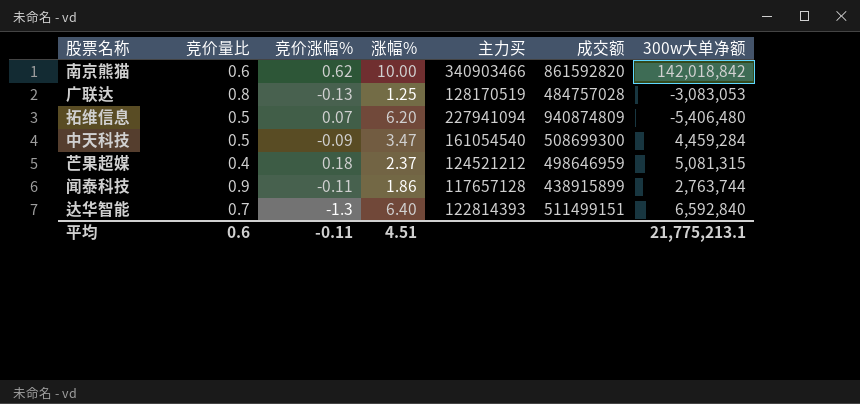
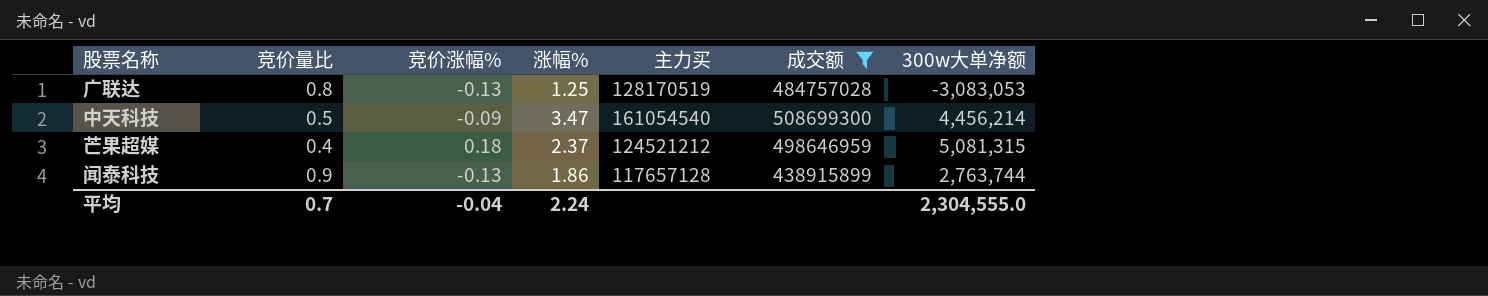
filter: none -> 成交额 <= 508699300
中天科技 | 300w大单净额: 4,459,284 -> 4,456,214
闻泰科技 | 竞价涨幅%: -0.11 -> -0.13
平均 | 竞价量比: 0.6 -> 0.7
平均 | 竞价涨幅%: -0.11 -> -0.04
平均 | 涨幅%: 4.51 -> 2.24
平均 | 300w大单净额: 21,775,213.1 -> 2,304,555.0

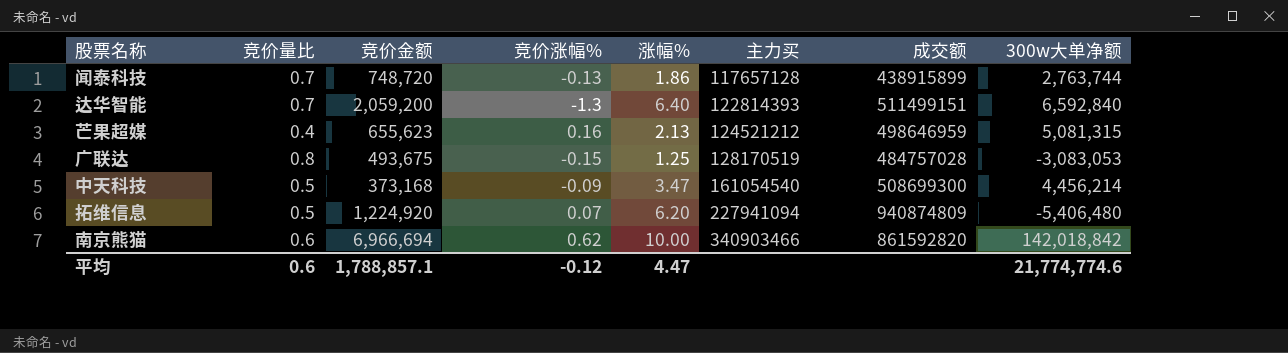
filter: 成交额 <= 508699300 -> none
row order: none -> 主力买 ascending
column 竞价金额 | position: none -> 3
闻泰科技 | 竞价量比: 0.9 -> 0.7
芒果超媒 | 竞价涨幅%: 0.18 -> 0.16
芒果超媒 | 涨幅%: 2.37 -> 2.13
广联达 | 竞价涨幅%: -0.13 -> -0.15
平均 | 竞价量比: 0.7 -> 0.6
平均 | 竞价涨幅%: -0.04 -> -0.12
平均 | 涨幅%: 2.24 -> 4.47
平均 | 300w大单净额: 2,304,555.0 -> 21,774,774.6

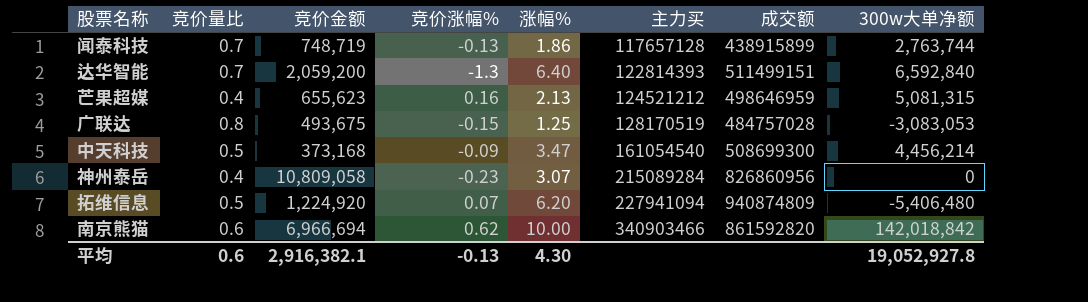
闻泰科技 | 竞价金额: 748,720 -> 748,719
row 神州泰岳: none -> 0.4 | 10,809,058 | -0.23 | 3.07 | 215089284 | 826860956 | 0
平均 | 竞价金额: 1,788,857.1 -> 2,916,382.1
平均 | 竞价涨幅%: -0.12 -> -0.13
平均 | 涨幅%: 4.47 -> 4.30
平均 | 300w大单净额: 21,774,774.6 -> 19,052,927.8

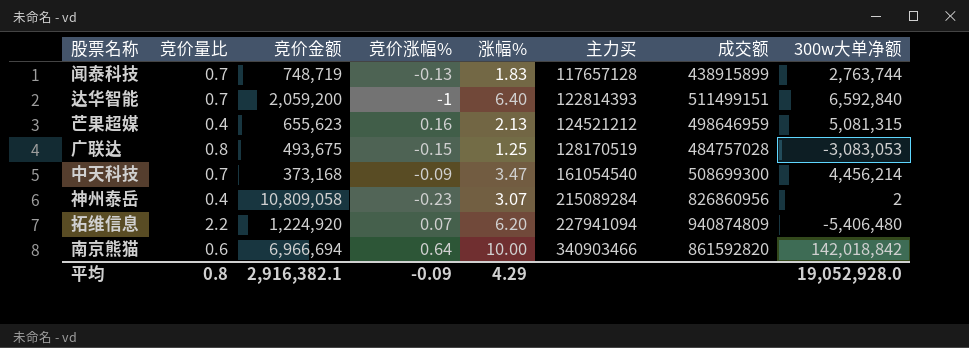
闻泰科技 | 涨幅%: 1.86 -> 1.83
达华智能 | 竞价涨幅%: -1.3 -> -1
中天科技 | 竞价量比: 0.5 -> 0.7
神州泰岳 | 300w大单净额: 0 -> 2
拓维信息 | 竞价量比: 0.5 -> 2.2
南京熊猫 | 竞价涨幅%: 0.62 -> 0.64
平均 | 竞价量比: 0.6 -> 0.8
平均 | 竞价涨幅%: -0.13 -> -0.09
平均 | 涨幅%: 4.30 -> 4.29
平均 | 300w大单净额: 19,052,927.8 -> 19,052,928.0

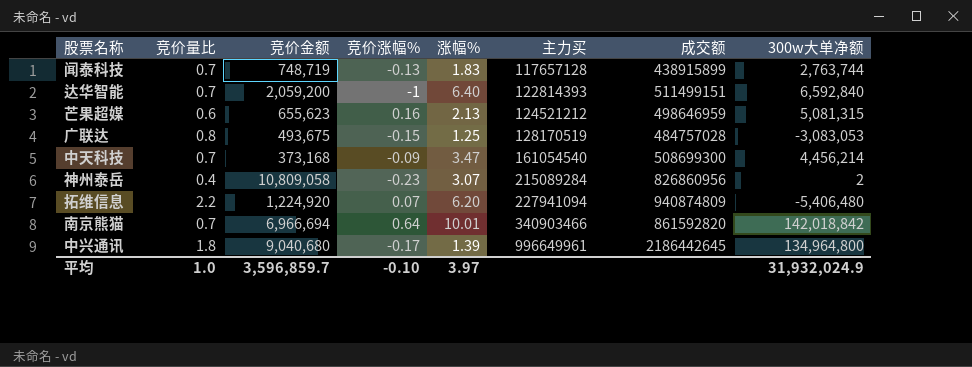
芒果超媒 | 竞价量比: 0.4 -> 0.6
南京熊猫 | 竞价量比: 0.6 -> 0.7
南京熊猫 | 涨幅%: 10.00 -> 10.01
row 中兴通讯: none -> 1.8 | 9,040,680 | -0.17 | 1.39 | 996649961 | 2186442645 | 134,964,800
平均 | 竞价量比: 0.8 -> 1.0
平均 | 竞价金额: 2,916,382.1 -> 3,596,859.7
平均 | 竞价涨幅%: -0.09 -> -0.10
平均 | 涨幅%: 4.29 -> 3.97
平均 | 300w大单净额: 19,052,928.0 -> 31,932,024.9

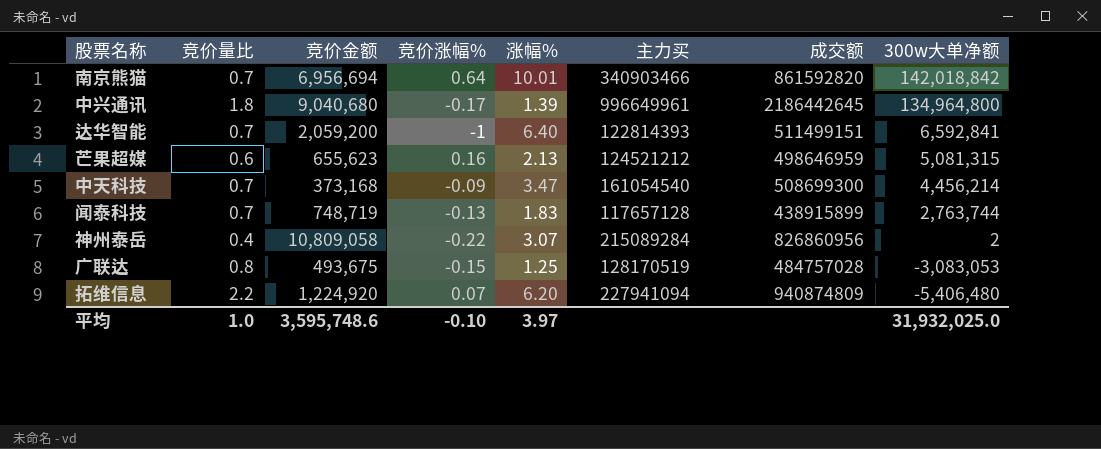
row order: 主力买 ascending -> 300w大单净额 descending
南京熊猫 | 竞价金额: 6,966,694 -> 6,956,694
达华智能 | 300w大单净额: 6,592,840 -> 6,592,841
神州泰岳 | 竞价涨幅%: -0.23 -> -0.22
平均 | 竞价金额: 3,596,859.7 -> 3,595,748.6
平均 | 300w大单净额: 31,932,024.9 -> 31,932,025.0

